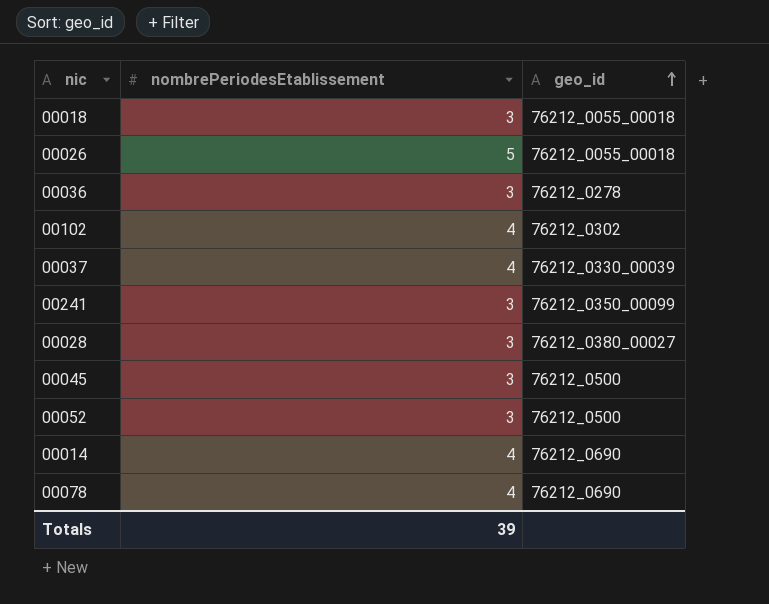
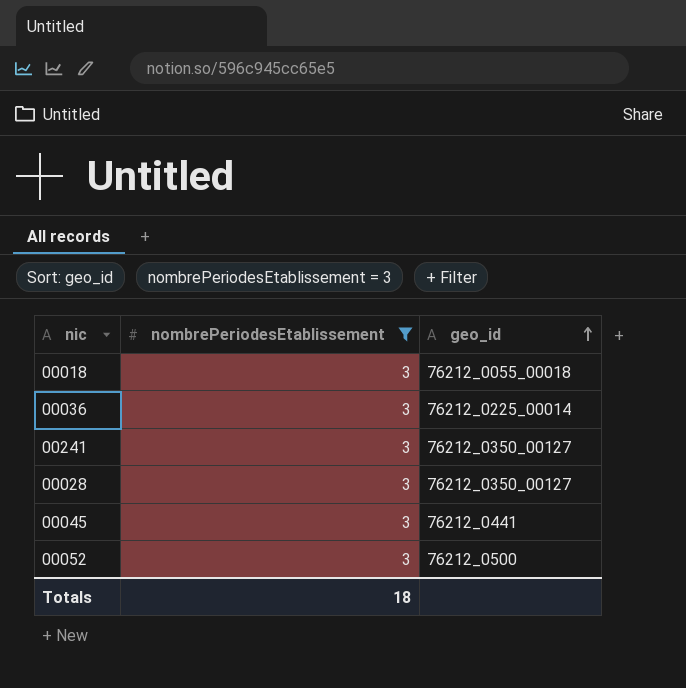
filter: none -> nombrePeriodesEtablissement = 3
00036 | geo_id: 76212_0278 -> 76212_0225_00014
00241 | geo_id: 76212_0350_00099 -> 76212_0350_00127
00028 | geo_id: 76212_0380_00027 -> 76212_0350_00127
00045 | geo_id: 76212_0500 -> 76212_0441
Totals | nombrePeriodesEtablissement: 39 -> 18

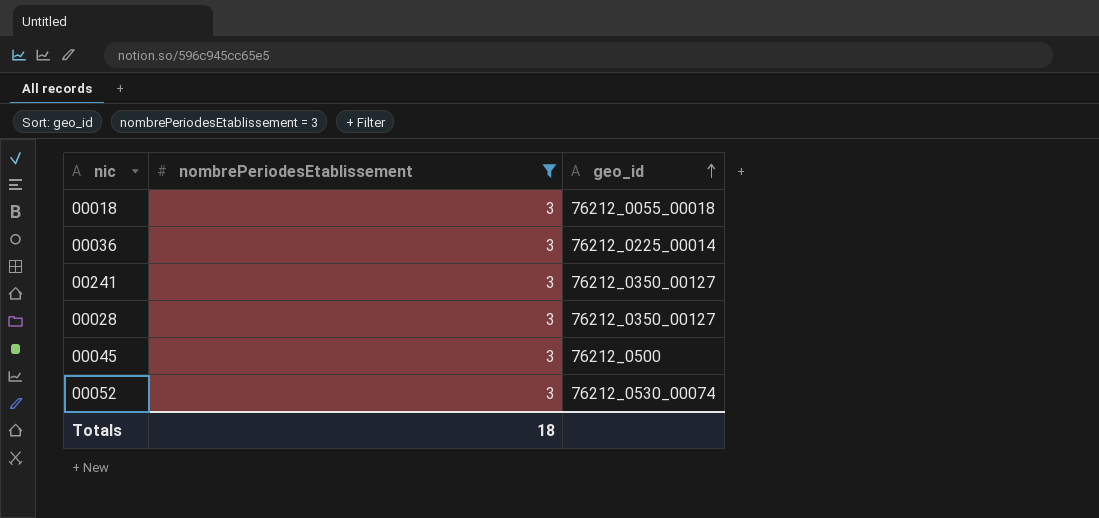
00045 | geo_id: 76212_0441 -> 76212_0500
00052 | geo_id: 76212_0500 -> 76212_0530_00074

